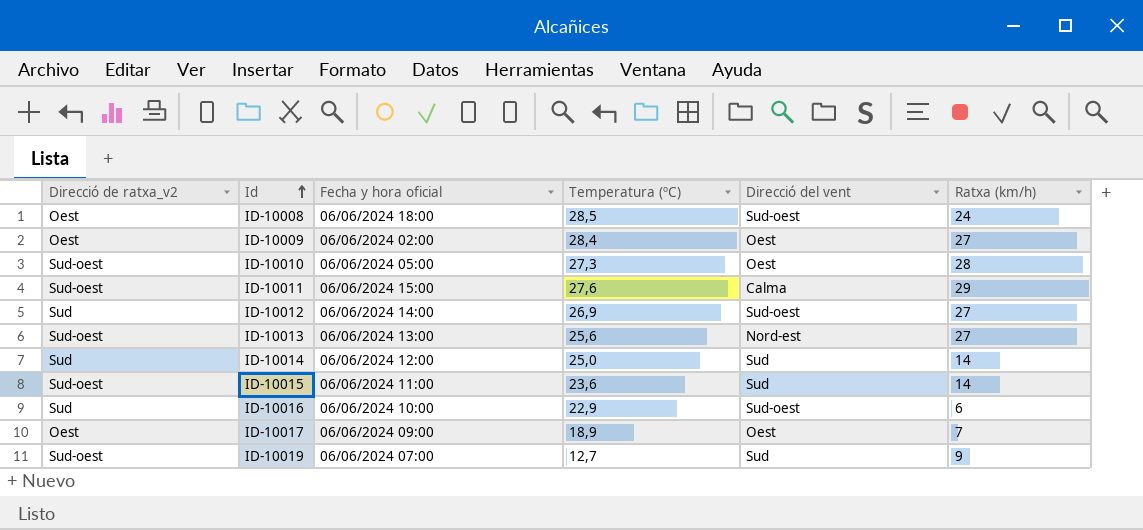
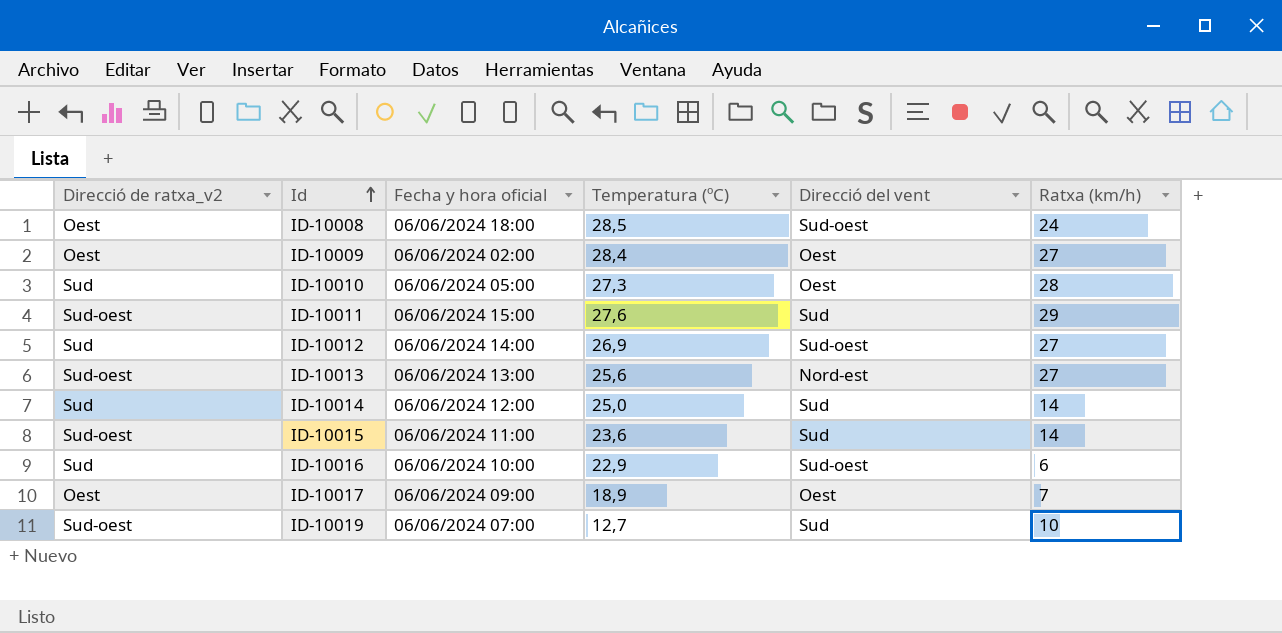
ID-10010 | Direcció de ratxa_v2: Sud-oest -> Sud
ID-10011 | Direcció del vent: Calma -> Sud
ID-10019 | Ratxa (km/h): 9 -> 10

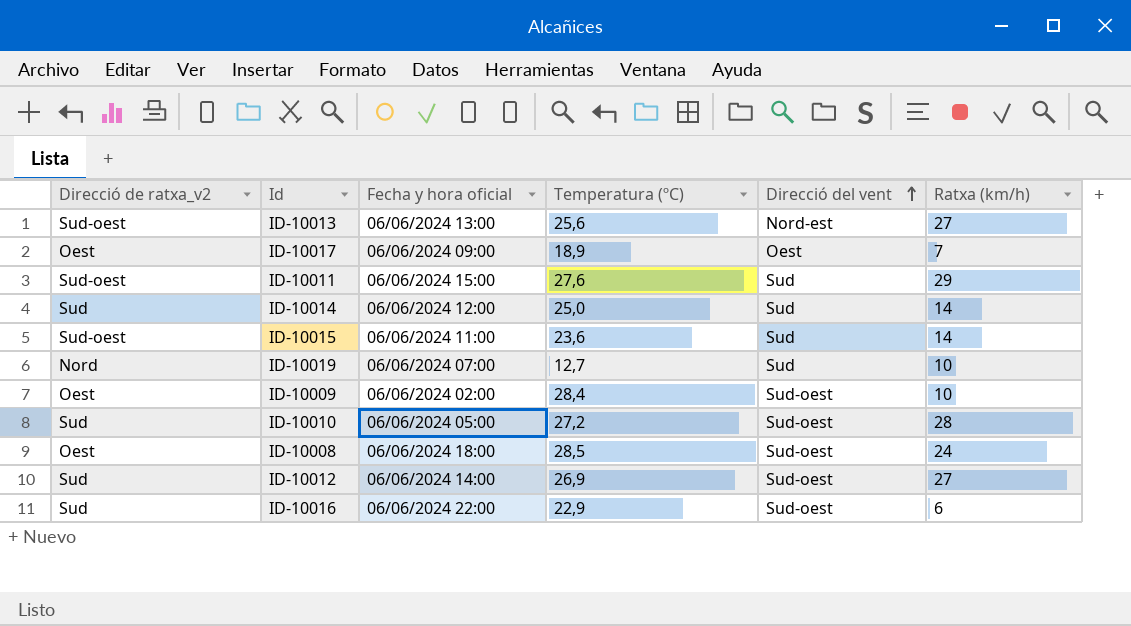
row order: Id ascending -> Direcció del vent ascending
ID-10019 | Direcció de ratxa_v2: Sud-oest -> Nord
ID-10009 | Direcció del vent: Oest -> Sud-oest
ID-10009 | Ratxa (km/h): 27 -> 10
ID-10010 | Temperatura (ºC): 27,3 -> 27,2
ID-10010 | Direcció del vent: Oest -> Sud-oest
ID-10016 | Fecha y hora oficial: 06/06/2024 10:00 -> 06/06/2024 22:00

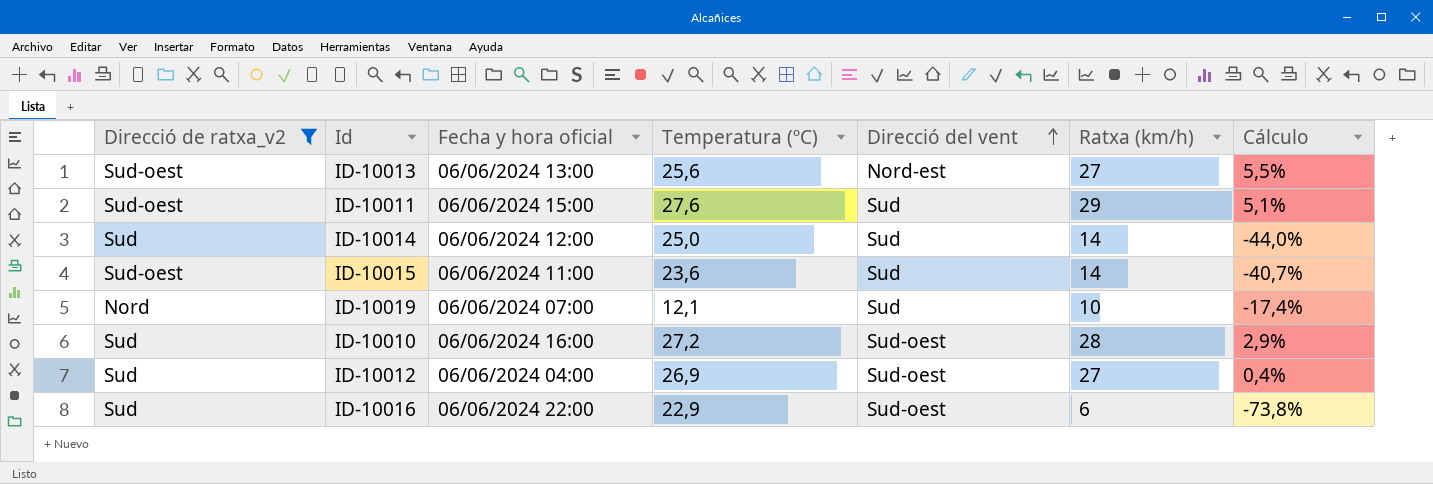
filter: none -> Direcció de ratxa_v2 != Oest
column Cálculo | formula: none -> ([Ratxa (km/h)] - [Temperatura (ºC)]) / [Temperatura (ºC)]
ID-10019 | Temperatura (ºC): 12,7 -> 12,1
ID-10010 | Fecha y hora oficial: 06/06/2024 05:00 -> 06/06/2024 16:00
ID-10012 | Fecha y hora oficial: 06/06/2024 14:00 -> 06/06/2024 04:00

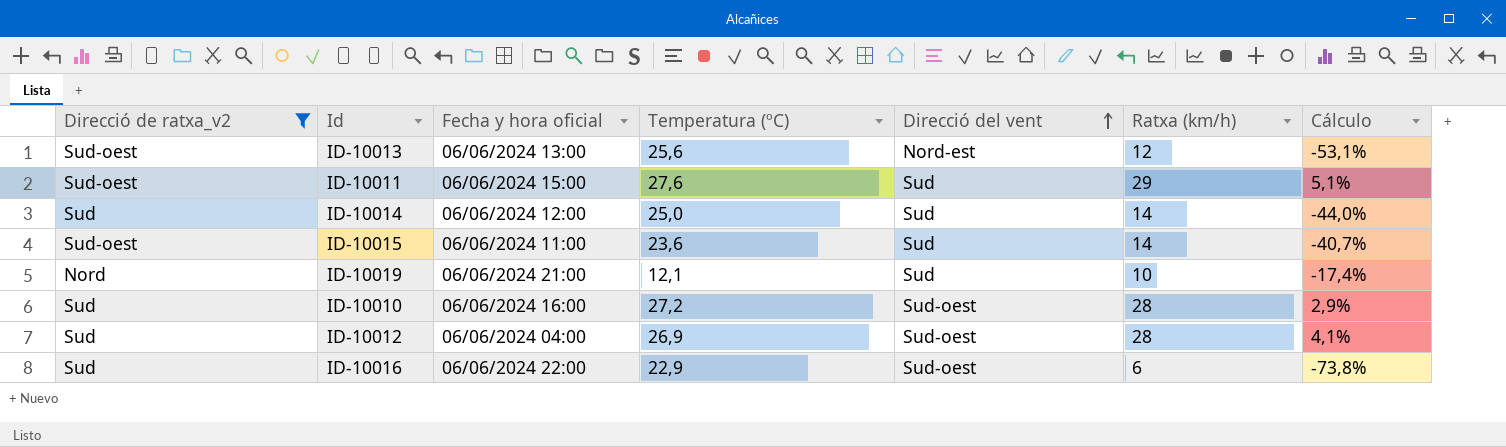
ID-10013 | Ratxa (km/h): 27 -> 12
ID-10013 | Cálculo: 5,5% -> -53,1%
ID-10019 | Fecha y hora oficial: 06/06/2024 07:00 -> 06/06/2024 21:00
ID-10012 | Ratxa (km/h): 27 -> 28
ID-10012 | Cálculo: 0,4% -> 4,1%

